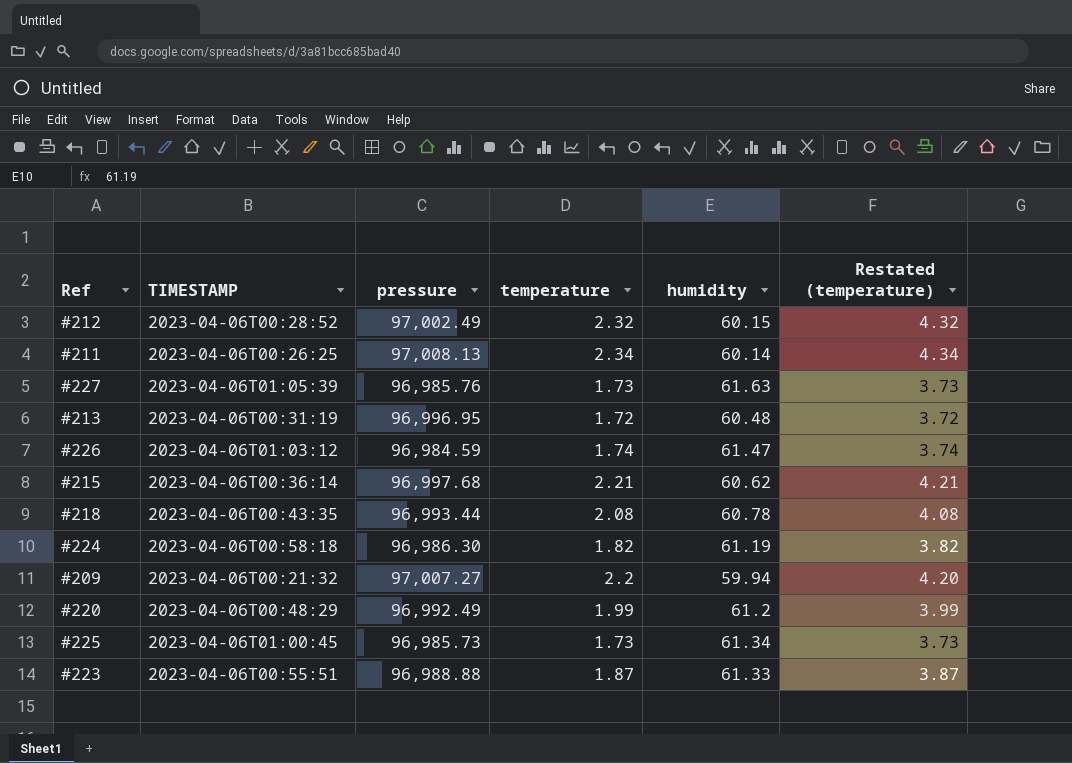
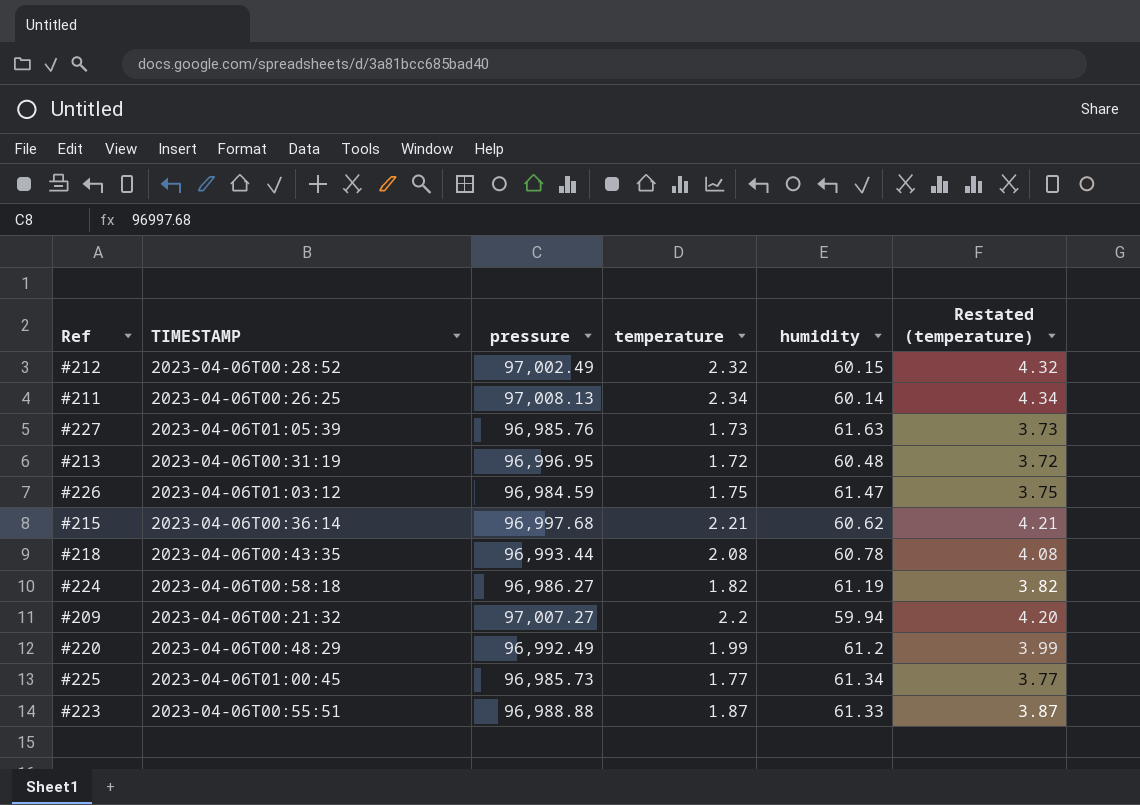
#226 | temperature: 1.74 -> 1.75
#226 | Restated (temperature): 3.74 -> 3.75
#224 | pressure: 96,986.30 -> 96,986.27
#225 | temperature: 1.73 -> 1.77
#225 | Restated (temperature): 3.73 -> 3.77

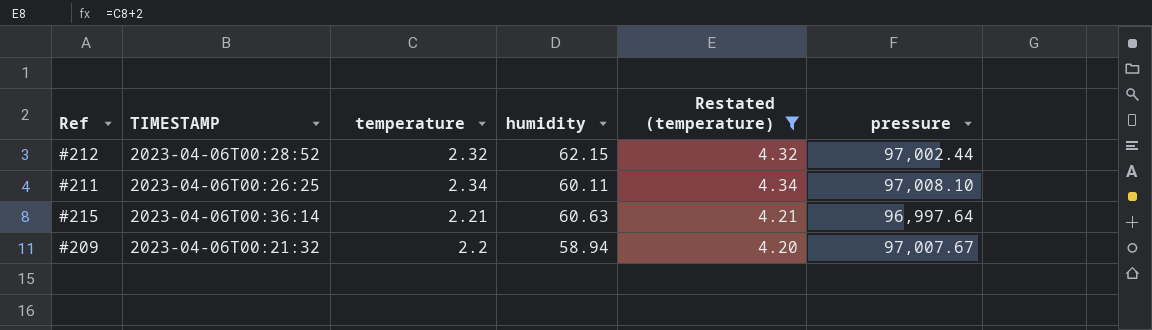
filter: none -> Restated (temperature) >= 4.20
column pressure | position: 3 -> 6
#212 | humidity: 60.15 -> 62.15
#212 | pressure: 97,002.49 -> 97,002.44
#211 | humidity: 60.14 -> 60.11
#211 | pressure: 97,008.13 -> 97,008.10
#215 | humidity: 60.62 -> 60.63
#215 | pressure: 96,997.68 -> 96,997.64
#209 | humidity: 59.94 -> 58.94
#209 | pressure: 97,007.27 -> 97,007.67

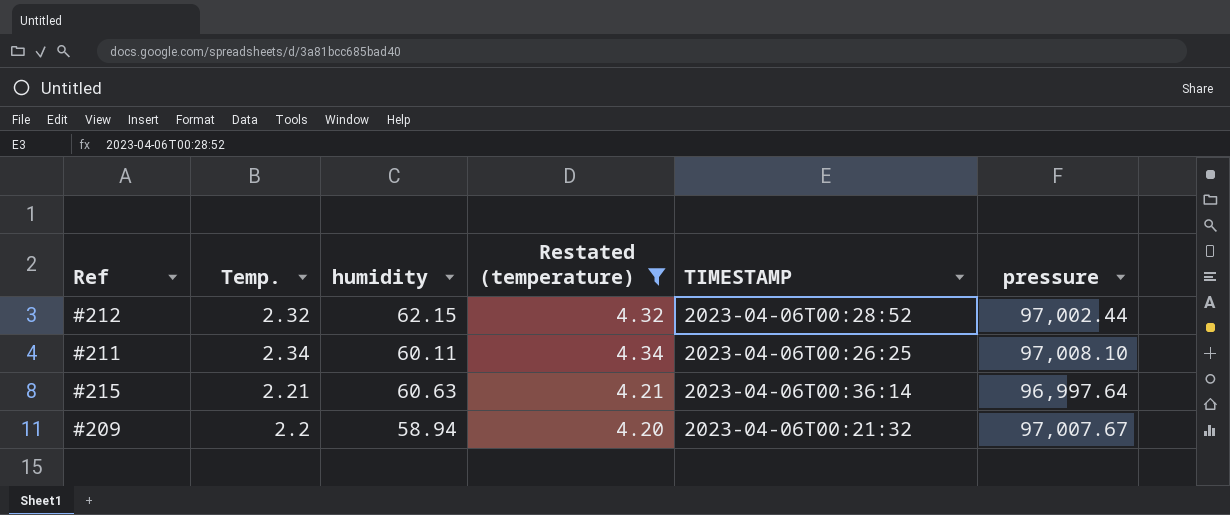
column name: temperature -> Temp.
column TIMESTAMP | position: 2 -> 5

